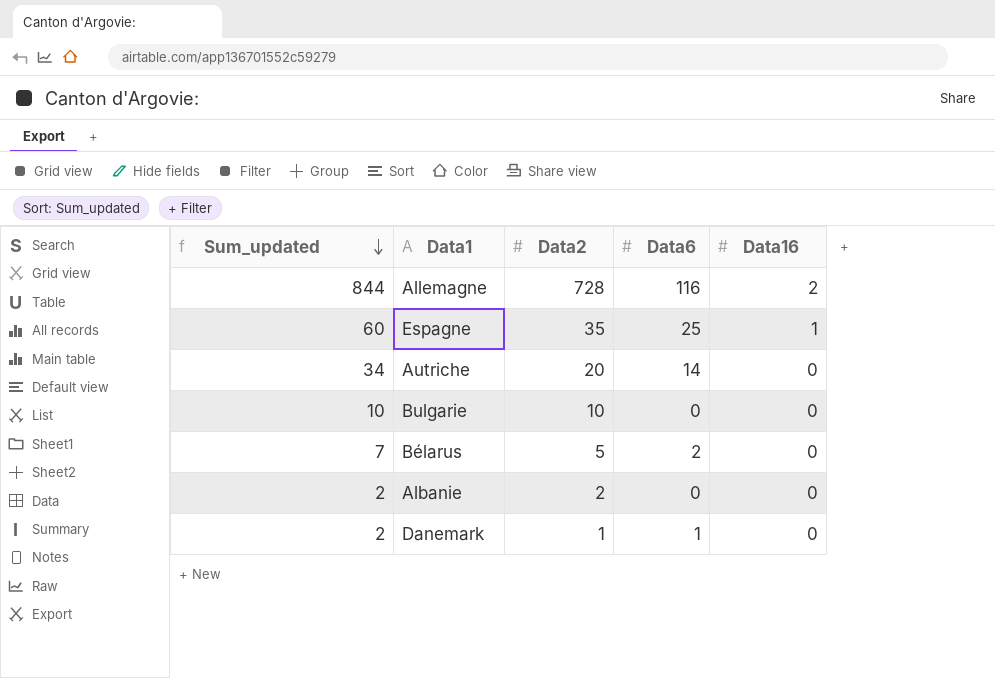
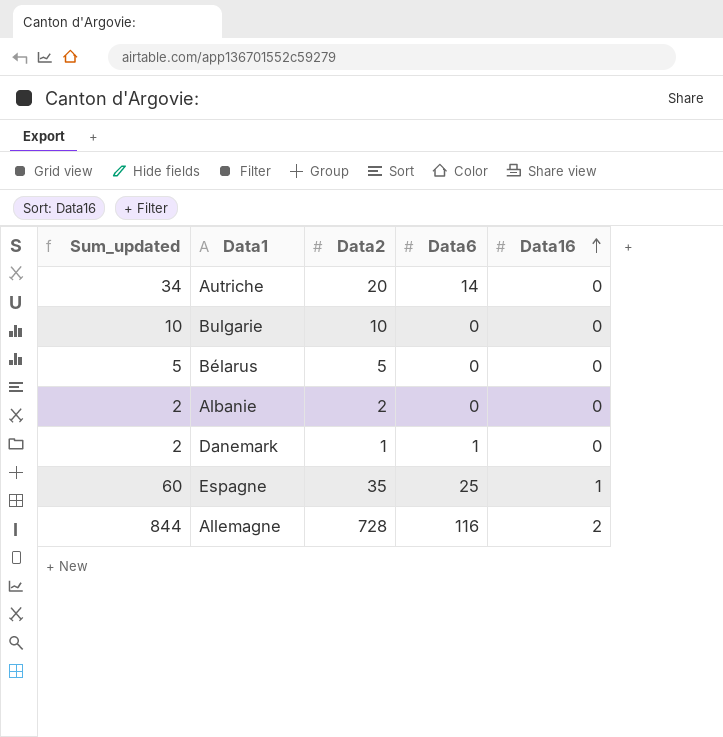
row order: Sum_updated descending -> Data16 ascending
Bélarus | Sum_updated: 7 -> 5
Bélarus | Data6: 2 -> 0

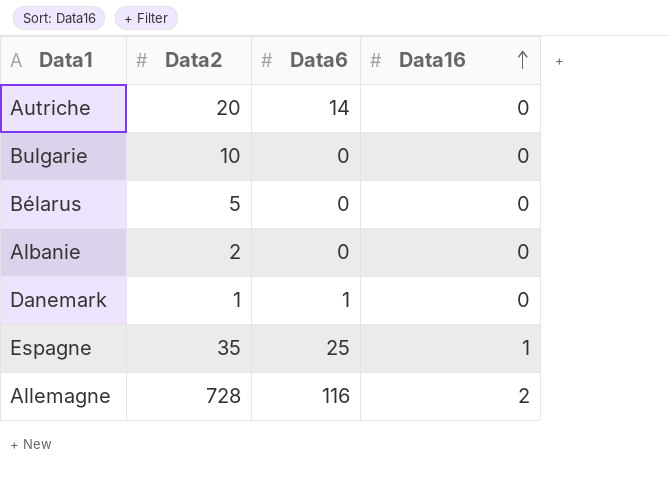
column Sum_updated | formula: [Data2] + [Data6] -> none

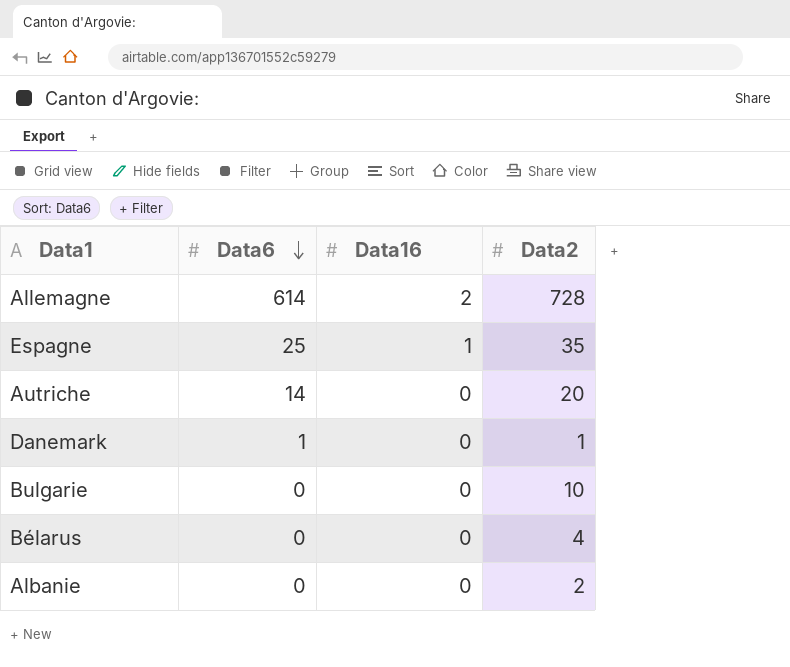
row order: Data16 ascending -> Data6 descending
column Data2 | position: 2 -> 4
Allemagne | Data6: 116 -> 614
Bélarus | Data2: 5 -> 4

